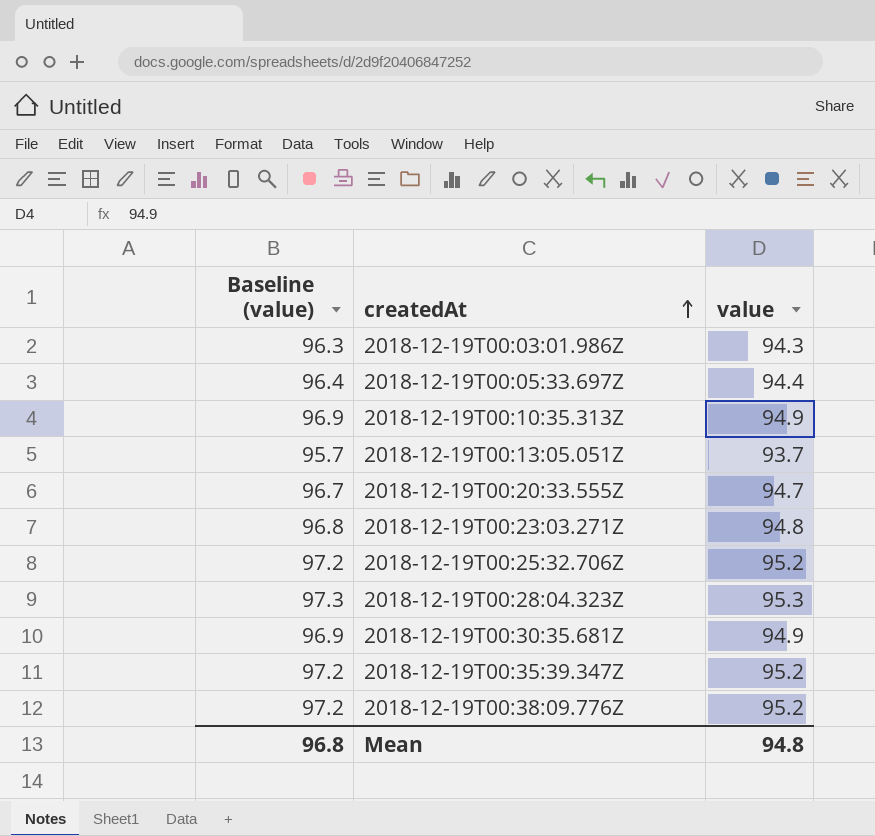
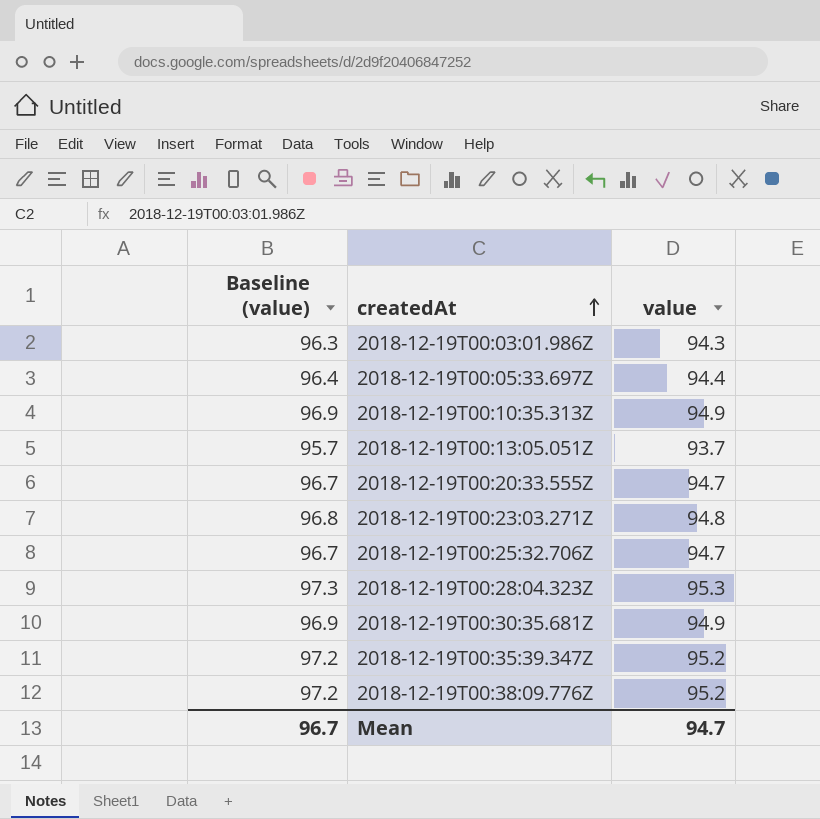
2018-12-19T00:25:32.706Z | Baseline (value): 97.2 -> 96.7
2018-12-19T00:25:32.706Z | value: 95.2 -> 94.7
Mean | Baseline (value): 96.8 -> 96.7
Mean | value: 94.8 -> 94.7

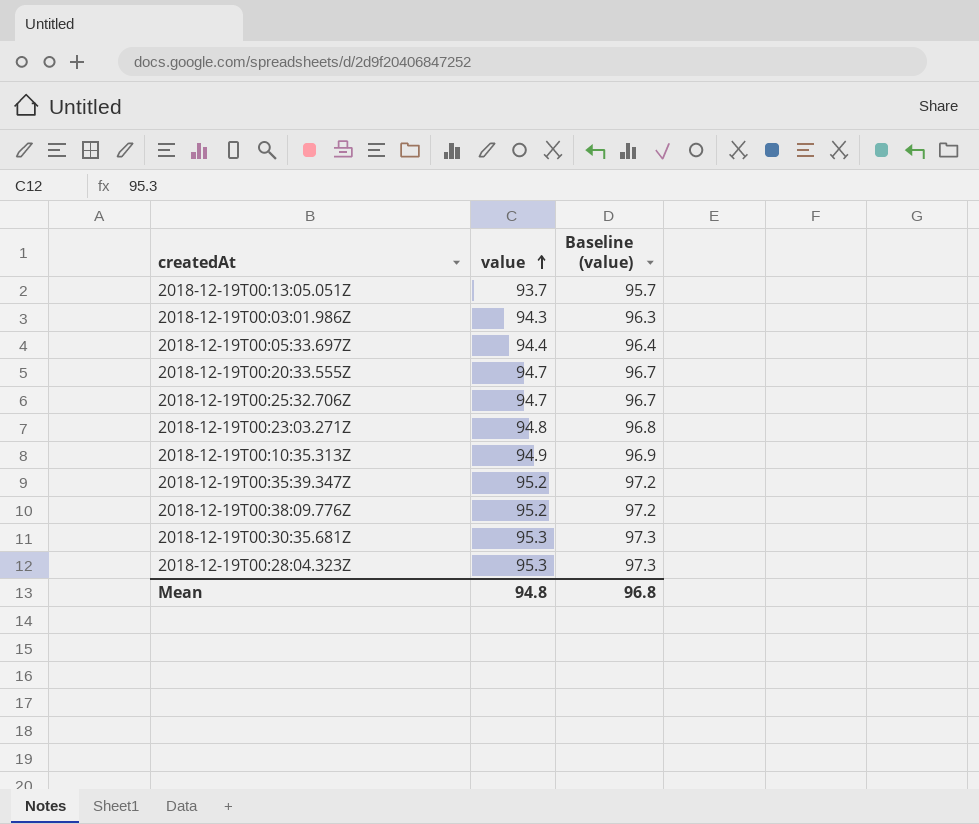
row order: createdAt ascending -> value ascending
column Baseline (value) | position: 1 -> 3
2018-12-19T00:30:35.681Z | value: 94.9 -> 95.3
2018-12-19T00:30:35.681Z | Baseline (value): 96.9 -> 97.3
Mean | value: 94.7 -> 94.8
Mean | Baseline (value): 96.7 -> 96.8

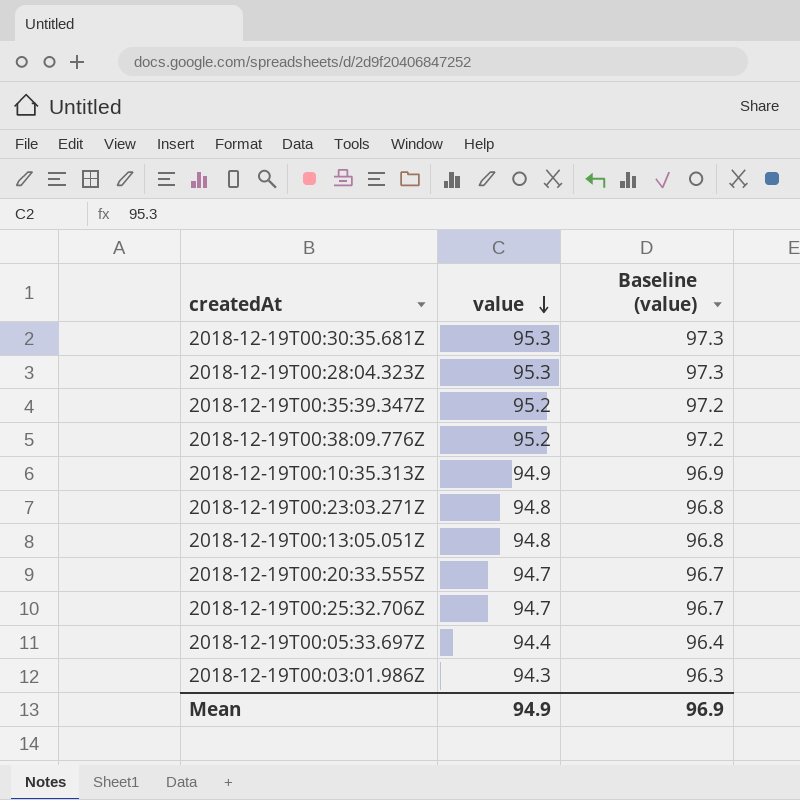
row order: value ascending -> value descending
2018-12-19T00:13:05.051Z | value: 93.7 -> 94.8
2018-12-19T00:13:05.051Z | Baseline (value): 95.7 -> 96.8
Mean | value: 94.8 -> 94.9
Mean | Baseline (value): 96.8 -> 96.9

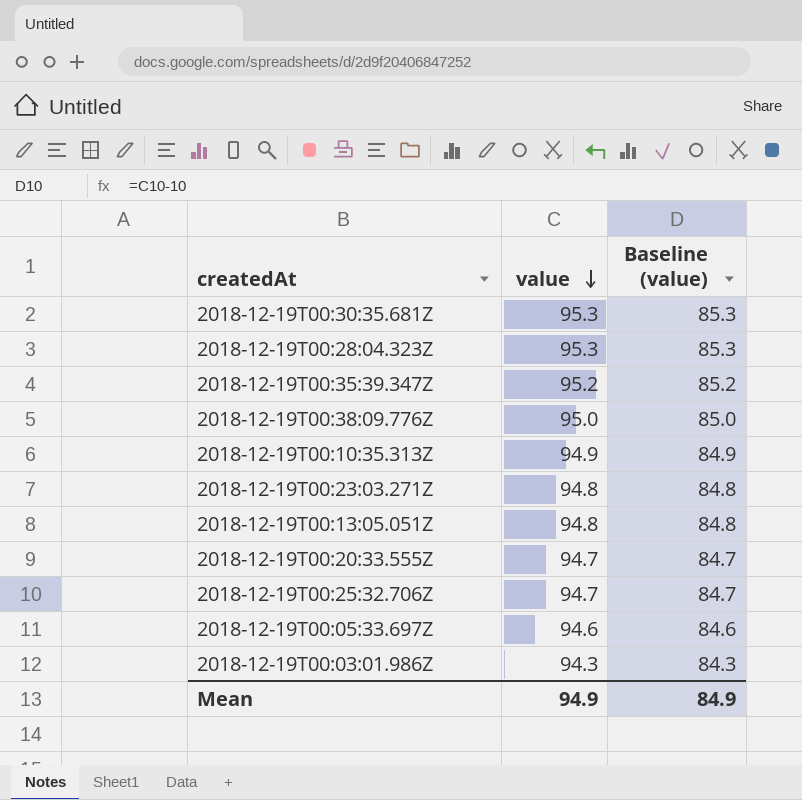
column Baseline (value) | formula: [value] + 2 -> [value] - 10
2018-12-19T00:38:09.776Z | value: 95.2 -> 95.0
2018-12-19T00:05:33.697Z | value: 94.4 -> 94.6
Mean | Baseline (value): 96.9 -> 84.9

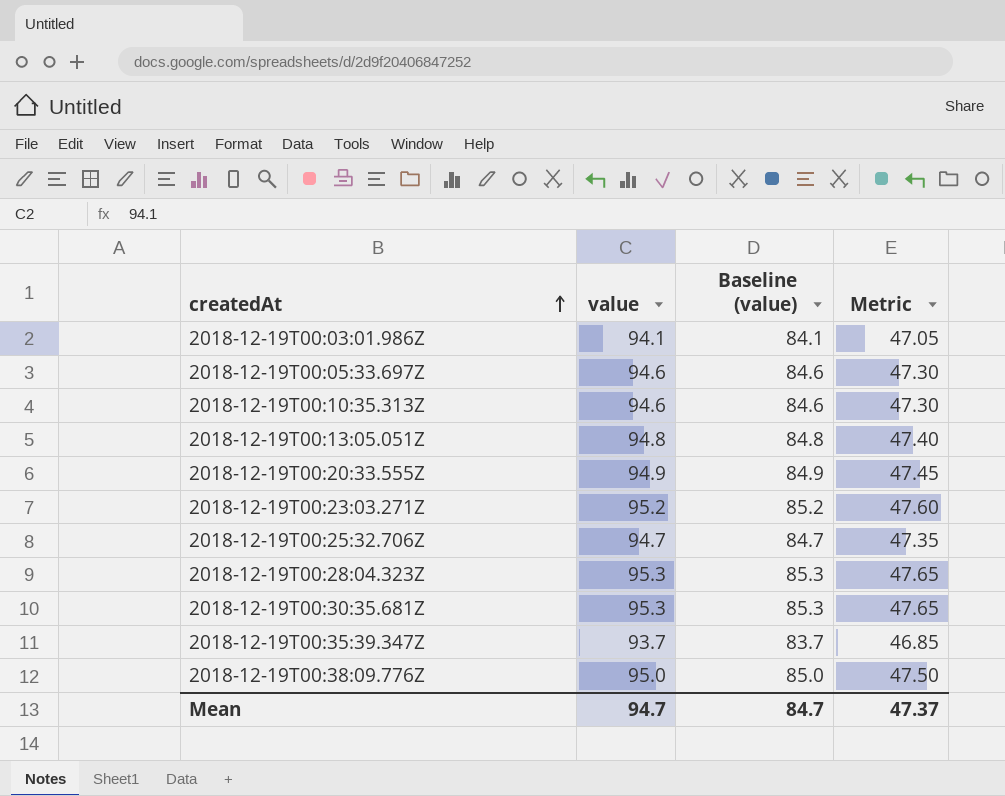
row order: value descending -> createdAt ascending
column Metric | formula: none -> [value] * 0.5
2018-12-19T00:03:01.986Z | value: 94.3 -> 94.1
2018-12-19T00:03:01.986Z | Baseline (value): 84.3 -> 84.1
2018-12-19T00:10:35.313Z | value: 94.9 -> 94.6
2018-12-19T00:10:35.313Z | Baseline (value): 84.9 -> 84.6
2018-12-19T00:20:33.555Z | value: 94.7 -> 94.9
2018-12-19T00:20:33.555Z | Baseline (value): 84.7 -> 84.9
2018-12-19T00:23:03.271Z | value: 94.8 -> 95.2
2018-12-19T00:23:03.271Z | Baseline (value): 84.8 -> 85.2
2018-12-19T00:35:39.347Z | value: 95.2 -> 93.7
2018-12-19T00:35:39.347Z | Baseline (value): 85.2 -> 83.7
Mean | value: 94.9 -> 94.7
Mean | Baseline (value): 84.9 -> 84.7

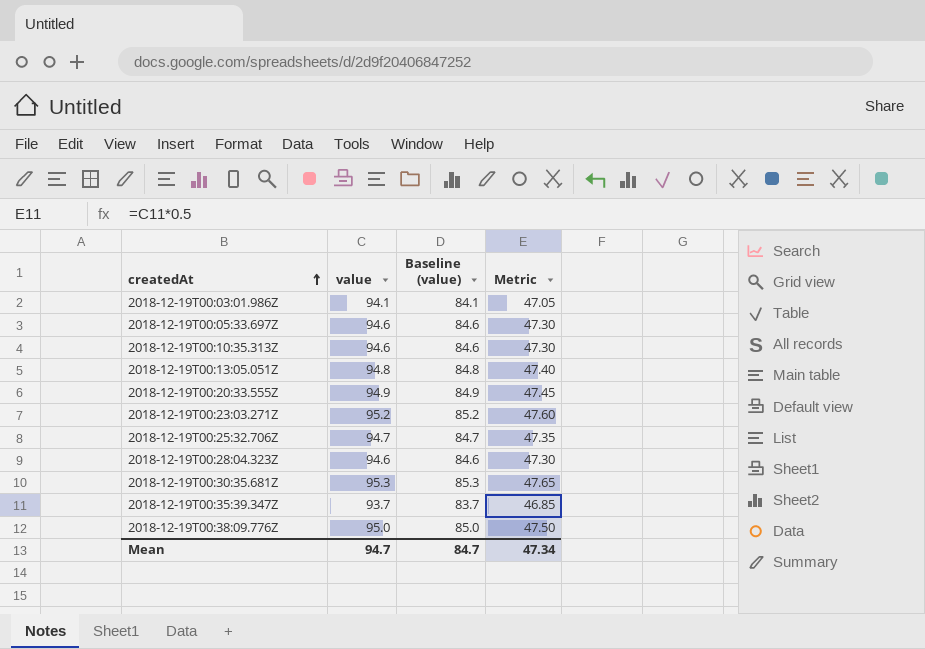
2018-12-19T00:28:04.323Z | value: 95.3 -> 94.6
2018-12-19T00:28:04.323Z | Baseline (value): 85.3 -> 84.6
2018-12-19T00:28:04.323Z | Metric: 47.65 -> 47.30
Mean | Metric: 47.37 -> 47.34

